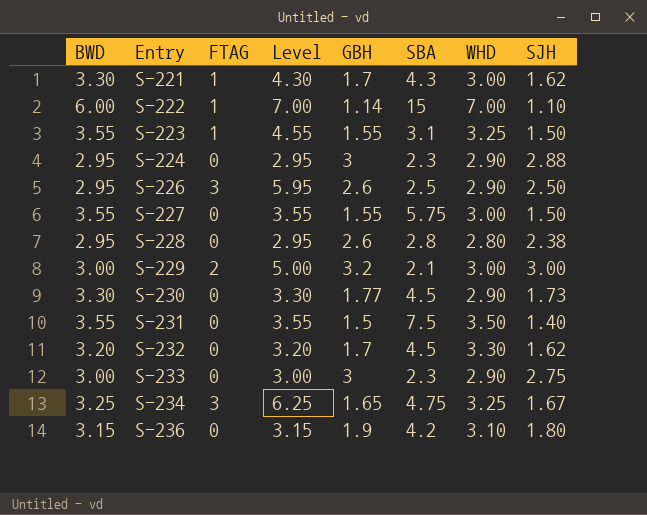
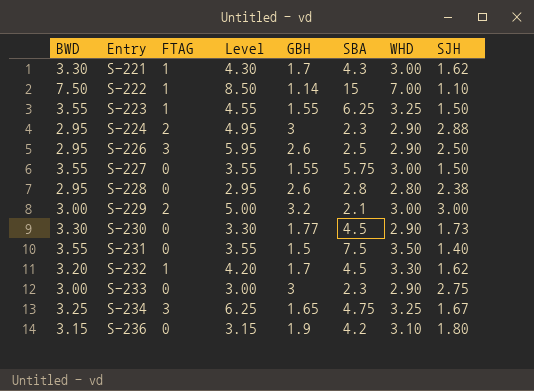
S-222 | BWD: 6.00 -> 7.50
S-222 | Level: 7.00 -> 8.50
S-223 | SBA: 3.1 -> 6.25
S-224 | FTAG: 0 -> 2
S-224 | Level: 2.95 -> 4.95
S-232 | FTAG: 0 -> 1
S-232 | Level: 3.20 -> 4.20

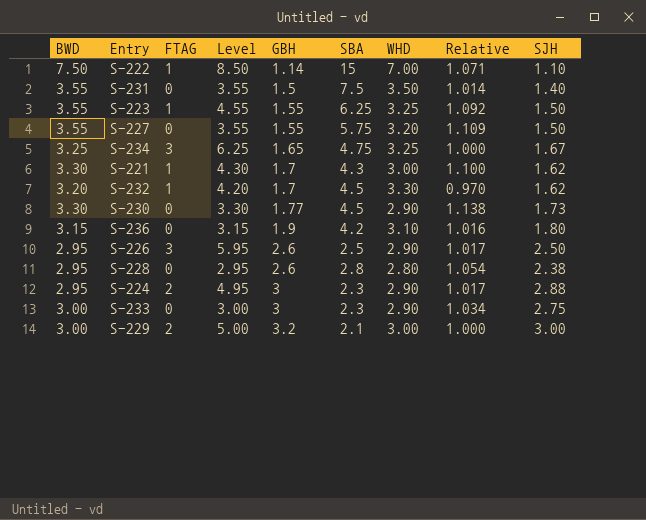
row order: Entry ascending -> GBH ascending
column Relative | formula: none -> [BWD] / [WHD]
S-227 | WHD: 3.00 -> 3.20

